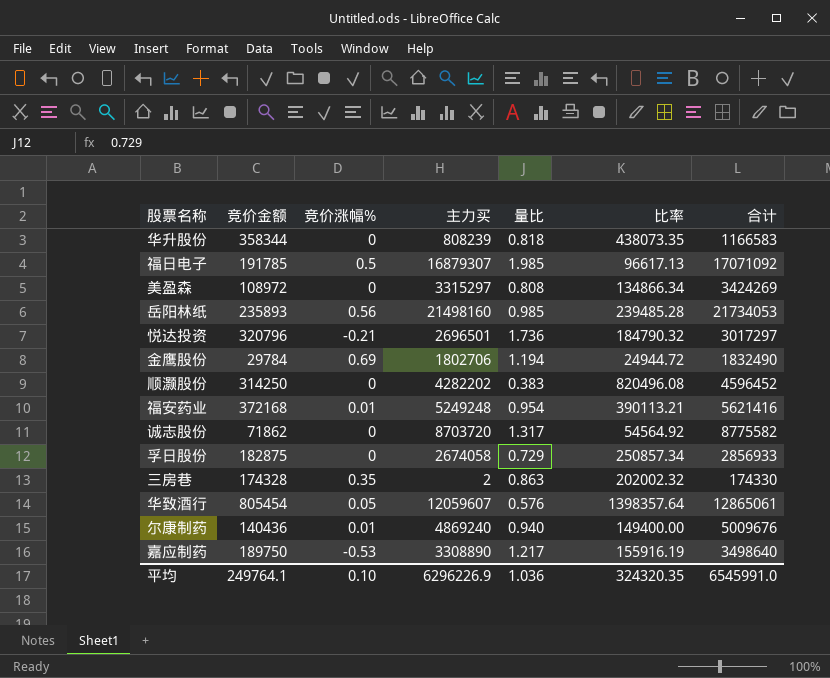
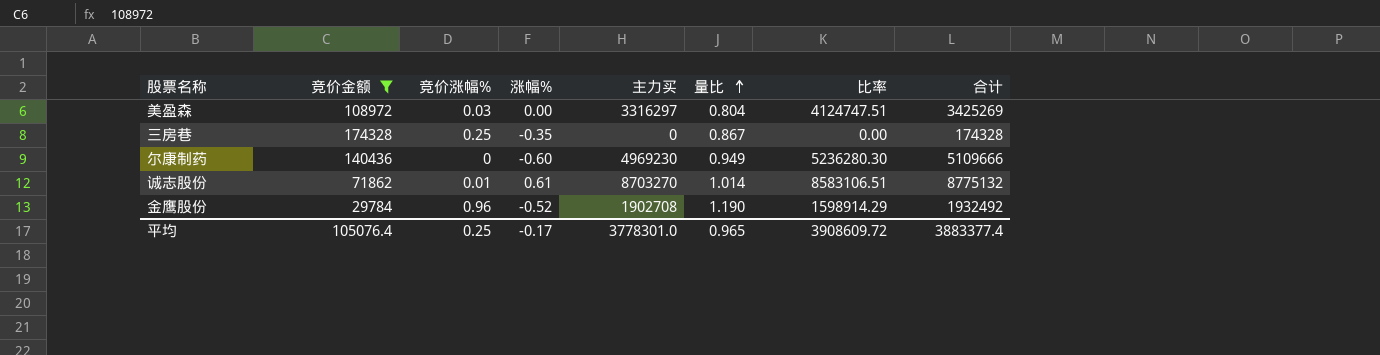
filter: none -> 竞价金额 <= 174328
row order: none -> 量比 ascending
column 涨幅% | position: none -> 4
column 比率 | formula: [竞价金额] / [量比] -> [主力买] / [量比]
美盈森 | 竞价涨幅%: 0 -> 0.03
美盈森 | 主力买: 3315297 -> 3316297
美盈森 | 量比: 0.808 -> 0.804
美盈森 | 合计: 3424269 -> 3425269
三房巷 | 竞价涨幅%: 0.35 -> 0.25
三房巷 | 主力买: 2 -> 0
三房巷 | 量比: 0.863 -> 0.867
三房巷 | 合计: 174330 -> 174328
尔康制药 | 竞价涨幅%: 0.01 -> 0
尔康制药 | 主力买: 4869240 -> 4969230
尔康制药 | 量比: 0.940 -> 0.949
尔康制药 | 合计: 5009676 -> 5109666
诚志股份 | 竞价涨幅%: 0 -> 0.01
诚志股份 | 主力买: 8703720 -> 8703270
诚志股份 | 量比: 1.317 -> 1.014
诚志股份 | 合计: 8775582 -> 8775132
金鹰股份 | 竞价涨幅%: 0.69 -> 0.96
金鹰股份 | 主力买: 1802706 -> 1902708
金鹰股份 | 量比: 1.194 -> 1.190
金鹰股份 | 合计: 1832490 -> 1932492
平均 | 竞价金额: 249764.1 -> 105076.4
平均 | 竞价涨幅%: 0.10 -> 0.25
平均 | 主力买: 6296226.9 -> 3778301.0
平均 | 量比: 1.036 -> 0.965
平均 | 比率: 324320.35 -> 3908609.72
平均 | 合计: 6545991.0 -> 3883377.4

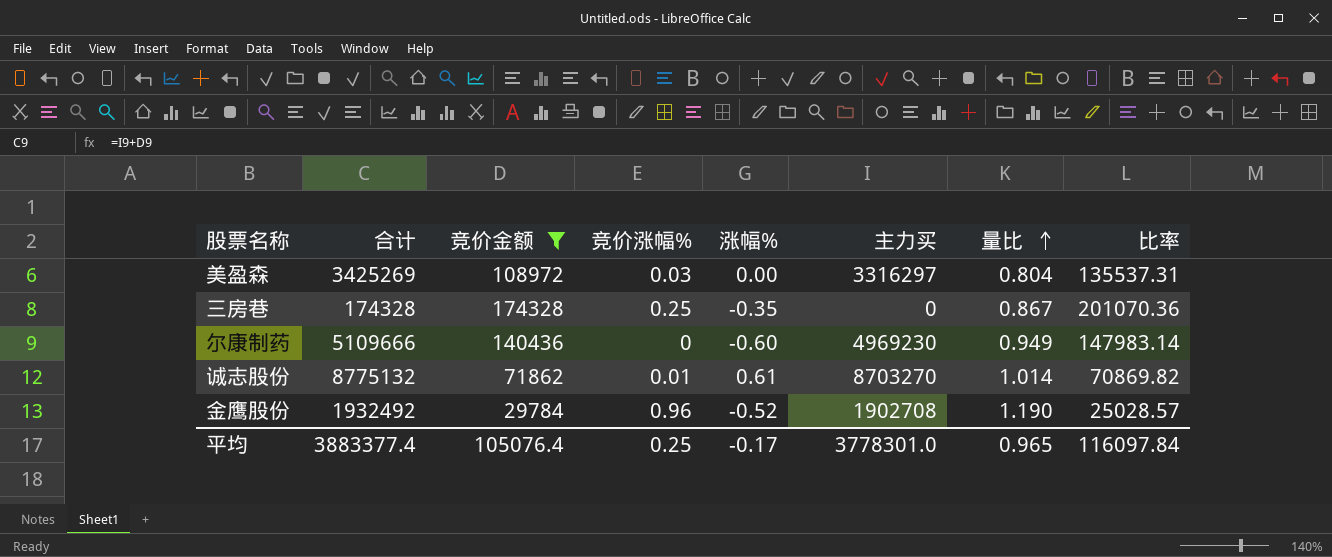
column 合计 | position: 8 -> 2
column 比率 | formula: [主力买] / [量比] -> [竞价金额] / [量比]
平均 | 比率: 3908609.72 -> 116097.84

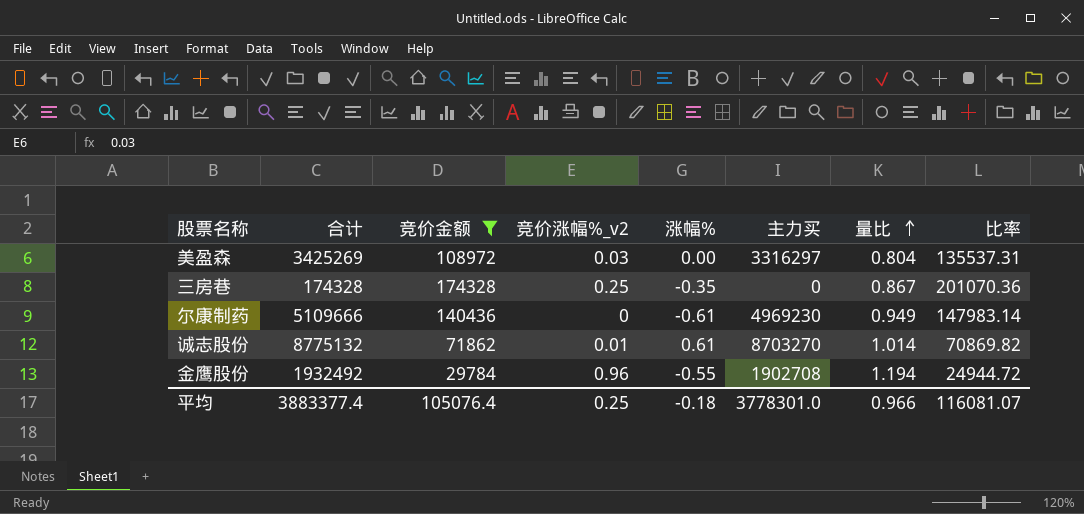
column name: 竞价涨幅% -> 竞价涨幅%_v2
尔康制药 | 涨幅%: -0.60 -> -0.61
金鹰股份 | 涨幅%: -0.52 -> -0.55
金鹰股份 | 量比: 1.190 -> 1.194
金鹰股份 | 比率: 25028.57 -> 24944.72
平均 | 涨幅%: -0.17 -> -0.18
平均 | 量比: 0.965 -> 0.966
平均 | 比率: 116097.84 -> 116081.07

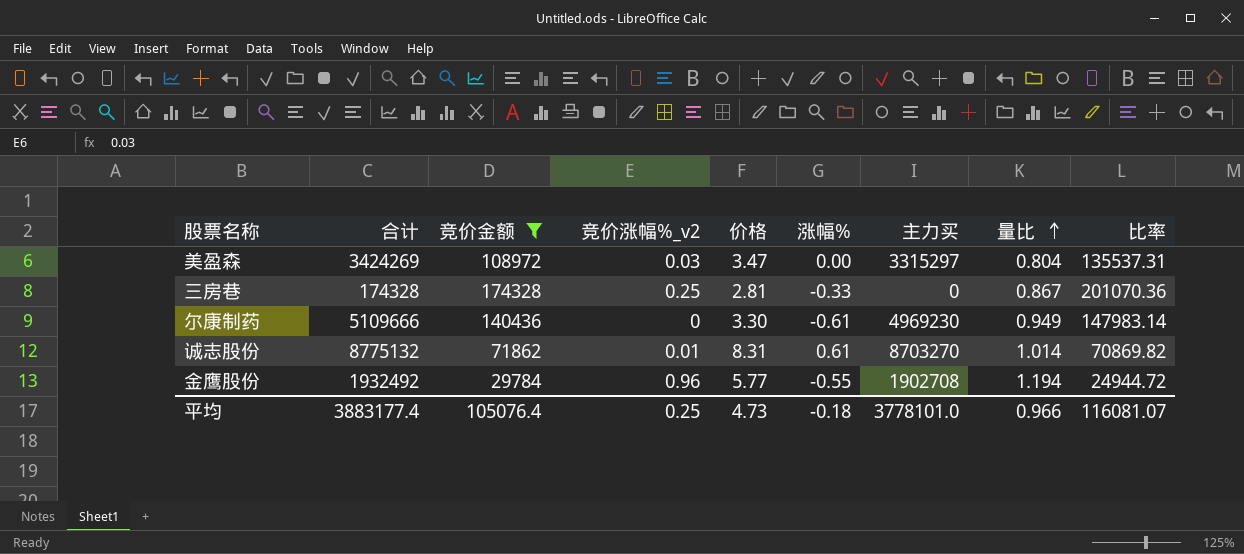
column 价格 | position: none -> 5
美盈森 | 合计: 3425269 -> 3424269
美盈森 | 主力买: 3316297 -> 3315297
三房巷 | 涨幅%: -0.35 -> -0.33
平均 | 合计: 3883377.4 -> 3883177.4
平均 | 主力买: 3778301.0 -> 3778101.0

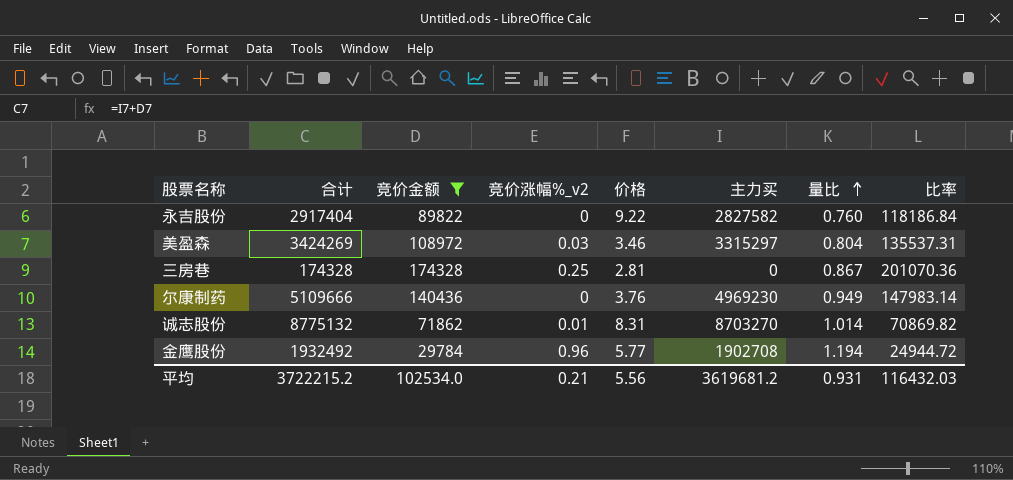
column 涨幅% | position: 6 -> none
row 永吉股份: none -> 2917404 | 89822 | 0 | 9.22 | 2827582 | 0.760 | 118186.84
美盈森 | 价格: 3.47 -> 3.46
尔康制药 | 价格: 3.30 -> 3.76
平均 | 合计: 3883177.4 -> 3722215.2
平均 | 竞价金额: 105076.4 -> 102534.0
平均 | 竞价涨幅%_v2: 0.25 -> 0.21
平均 | 价格: 4.73 -> 5.56
平均 | 主力买: 3778101.0 -> 3619681.2
平均 | 量比: 0.966 -> 0.931
平均 | 比率: 116081.07 -> 116432.03

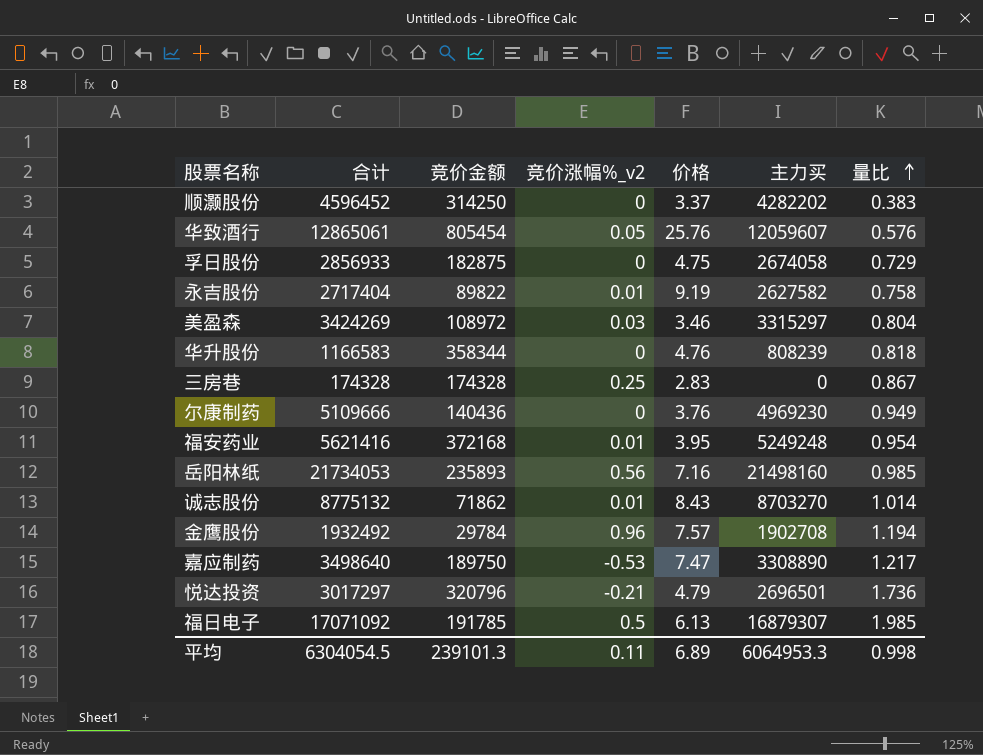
filter: 竞价金额 <= 174328 -> none
column 比率 | formula: [竞价金额] / [量比] -> none
永吉股份 | 合计: 2917404 -> 2717404
永吉股份 | 竞价涨幅%_v2: 0 -> 0.01
永吉股份 | 价格: 9.22 -> 9.19
永吉股份 | 主力买: 2827582 -> 2627582
永吉股份 | 量比: 0.760 -> 0.758
三房巷 | 价格: 2.81 -> 2.83
诚志股份 | 价格: 8.31 -> 8.43
金鹰股份 | 价格: 5.77 -> 7.57
平均 | 合计: 3722215.2 -> 6304054.5
平均 | 竞价金额: 102534.0 -> 239101.3
平均 | 竞价涨幅%_v2: 0.21 -> 0.11
平均 | 价格: 5.56 -> 6.89
平均 | 主力买: 3619681.2 -> 6064953.3
平均 | 量比: 0.931 -> 0.998

